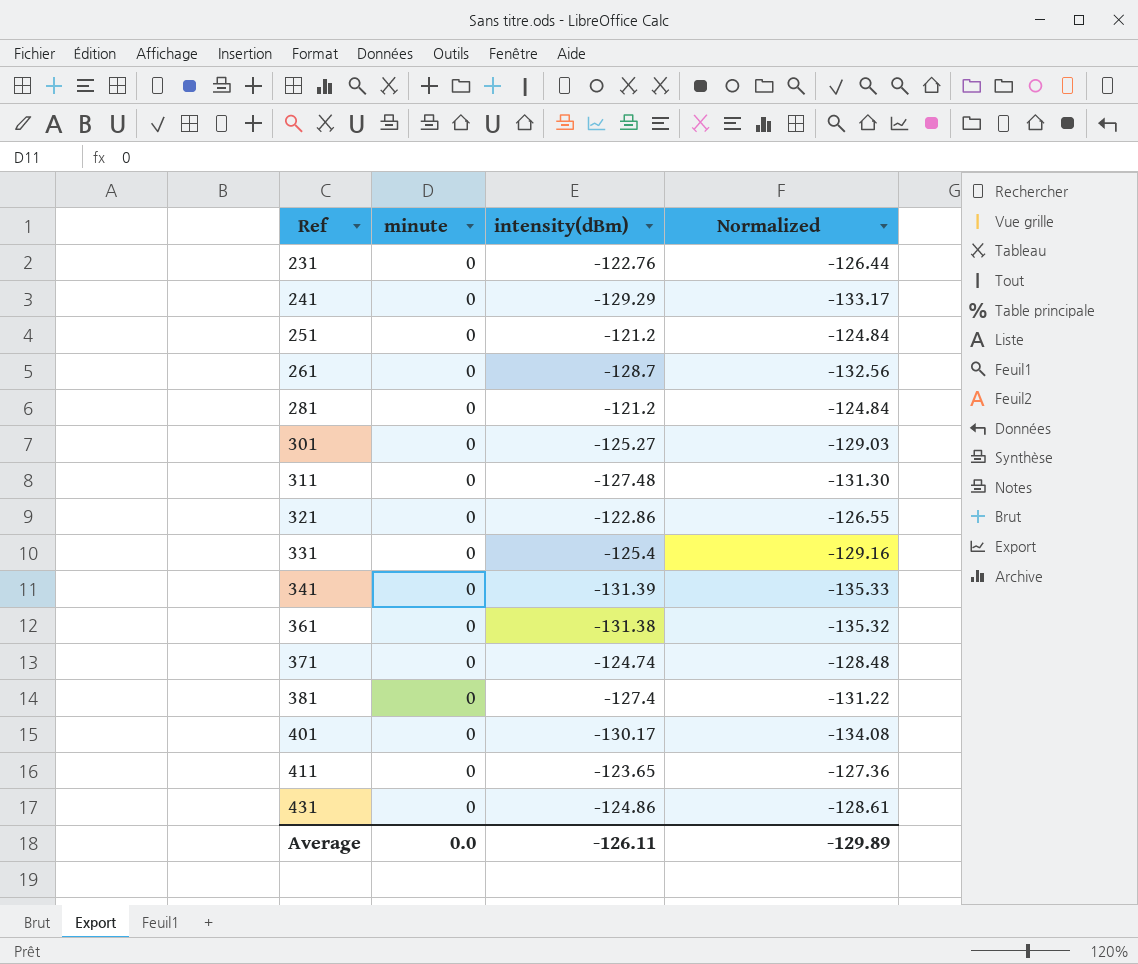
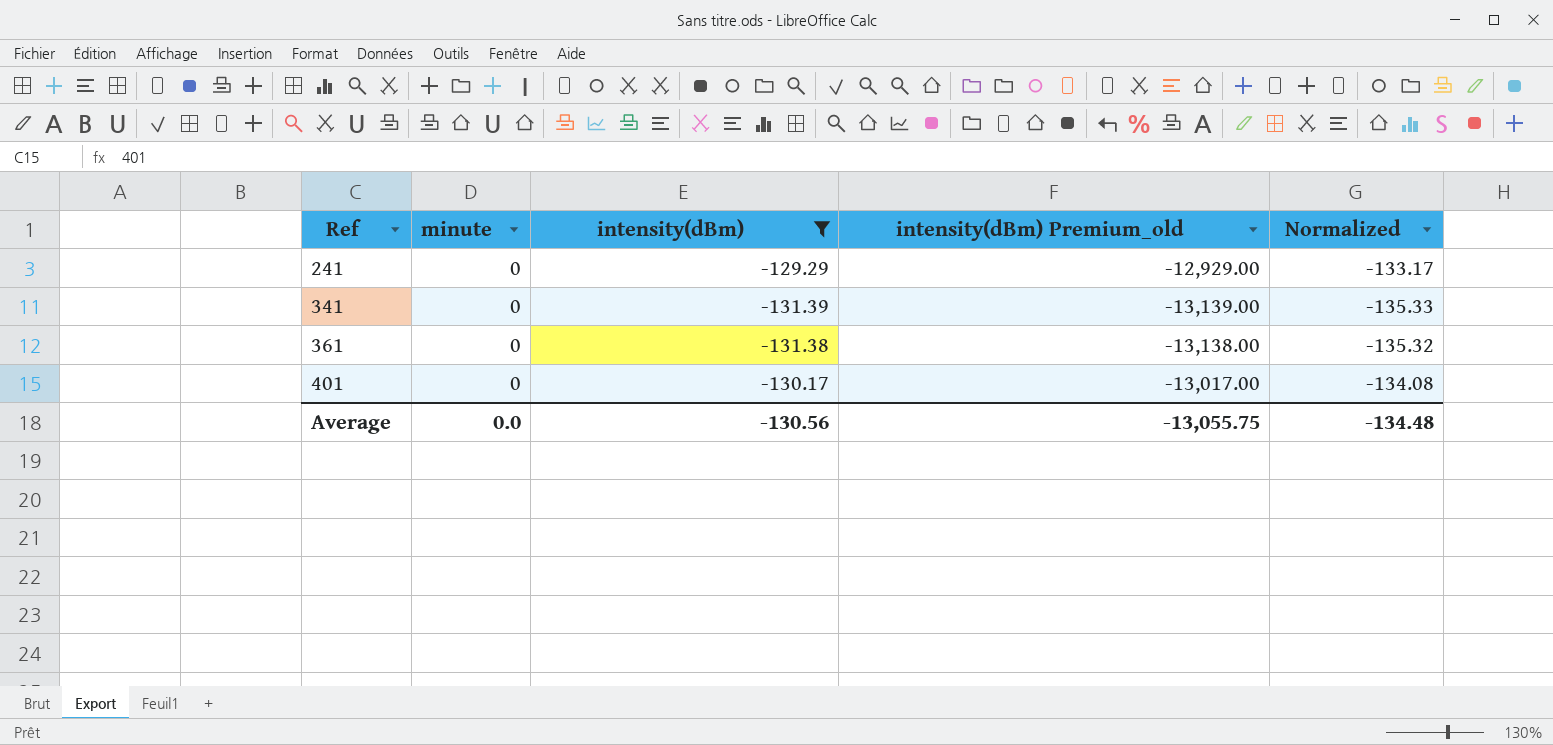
filter: none -> intensity(dBm) <= -129.29
column intensity(dBm) Premium_old | formula: none -> [intensity(dBm)] * 100
Average | intensity(dBm): -126.11 -> -130.56
Average | Normalized: -129.89 -> -134.48

